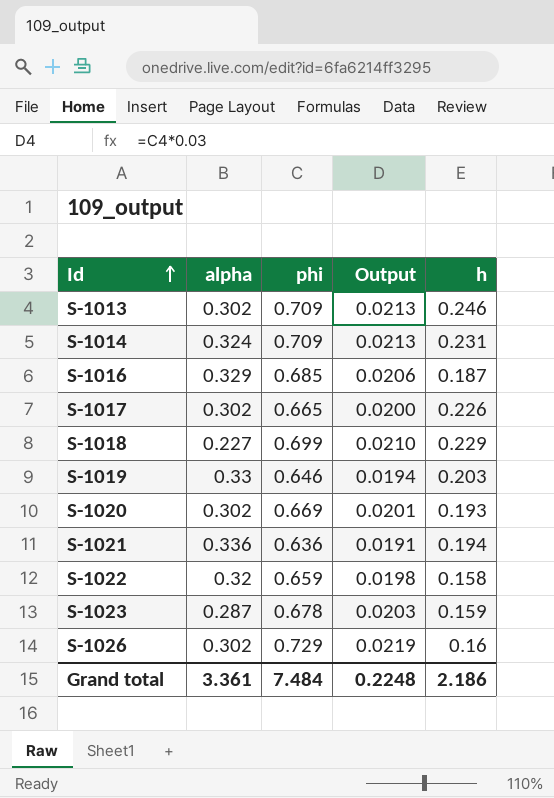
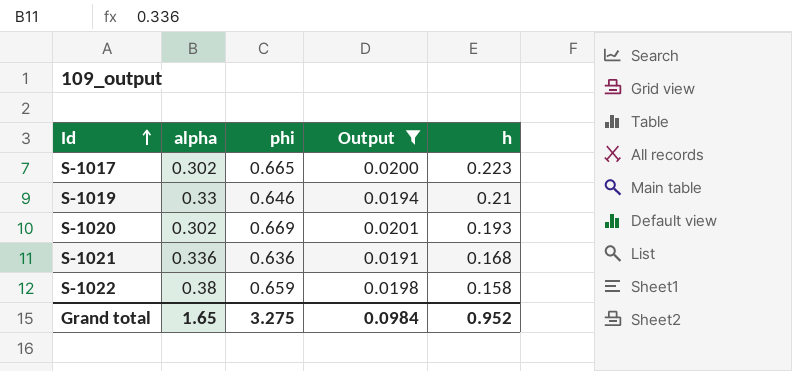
filter: none -> Output <= 0.0201
S-1017 | h: 0.226 -> 0.223
S-1019 | h: 0.203 -> 0.21
S-1021 | h: 0.194 -> 0.168
S-1022 | alpha: 0.32 -> 0.38
Grand total | alpha: 3.361 -> 1.65
Grand total | phi: 7.484 -> 3.275
Grand total | Output: 0.2248 -> 0.0984
Grand total | h: 2.186 -> 0.952

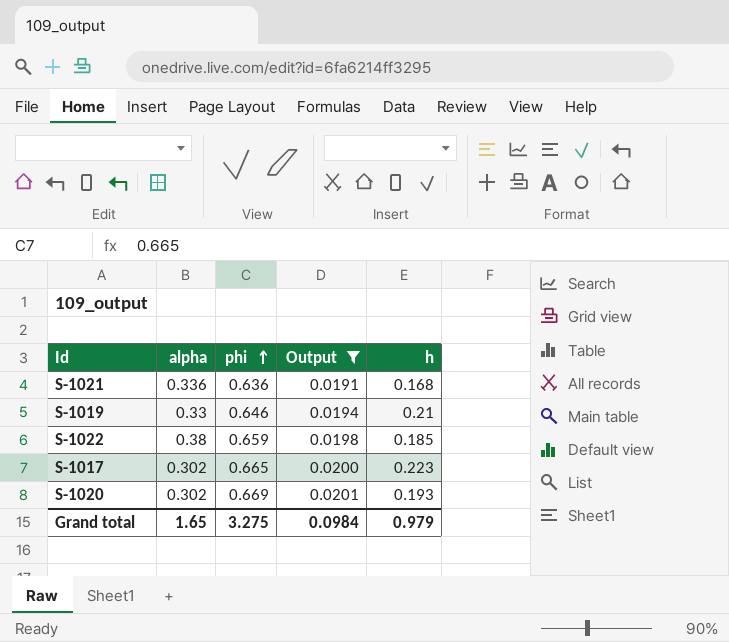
row order: Id ascending -> phi ascending
S-1022 | h: 0.158 -> 0.185
Grand total | h: 0.952 -> 0.979

